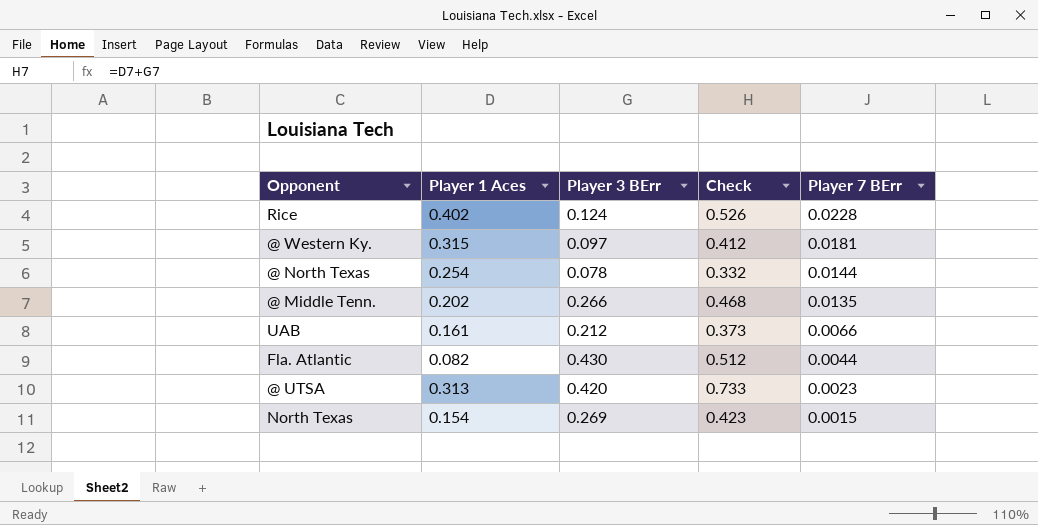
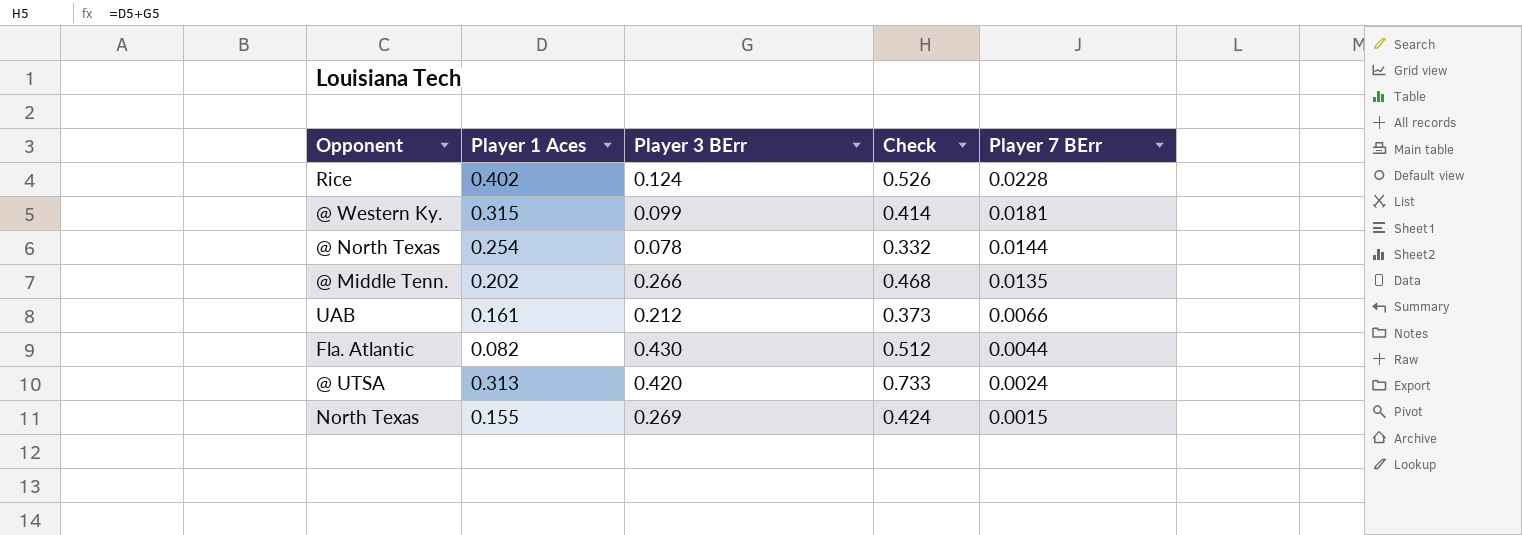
@ Western Ky. | Player 3 BErr: 0.097 -> 0.099
@ Western Ky. | Check: 0.412 -> 0.414
@ UTSA | Player 7 BErr: 0.0023 -> 0.0024
North Texas | Player 1 Aces: 0.154 -> 0.155
North Texas | Check: 0.423 -> 0.424

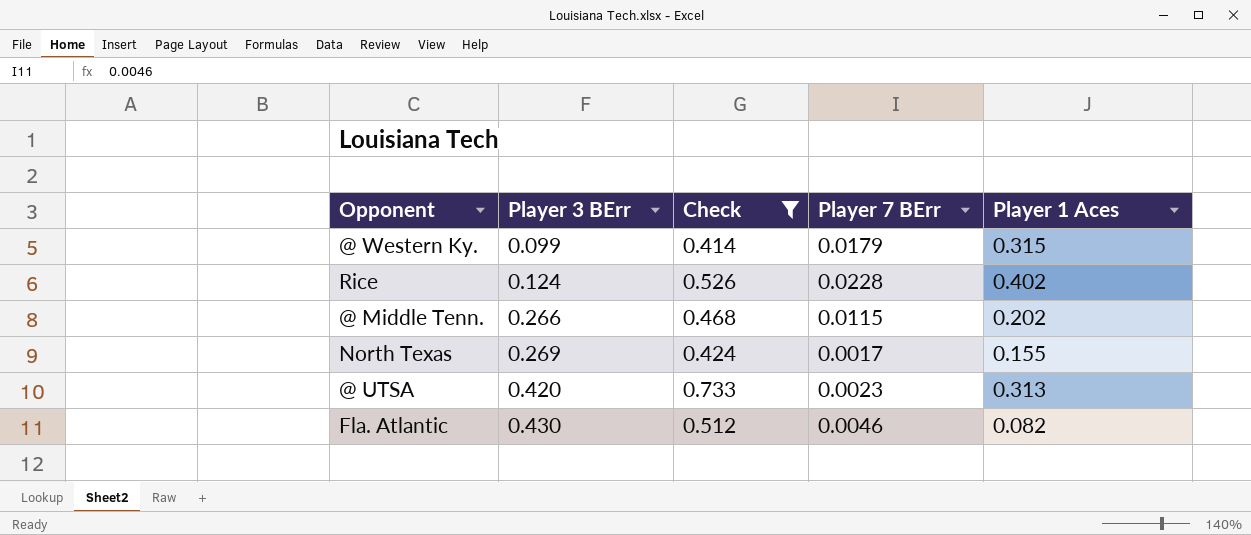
filter: none -> Check >= 0.414
row order: Player 7 BErr descending -> Player 3 BErr ascending
column Player 1 Aces | position: 2 -> 5
@ Western Ky. | Player 7 BErr: 0.0181 -> 0.0179
@ Middle Tenn. | Player 7 BErr: 0.0135 -> 0.0115
North Texas | Player 7 BErr: 0.0015 -> 0.0017
@ UTSA | Player 7 BErr: 0.0024 -> 0.0023
Fla. Atlantic | Player 7 BErr: 0.0044 -> 0.0046

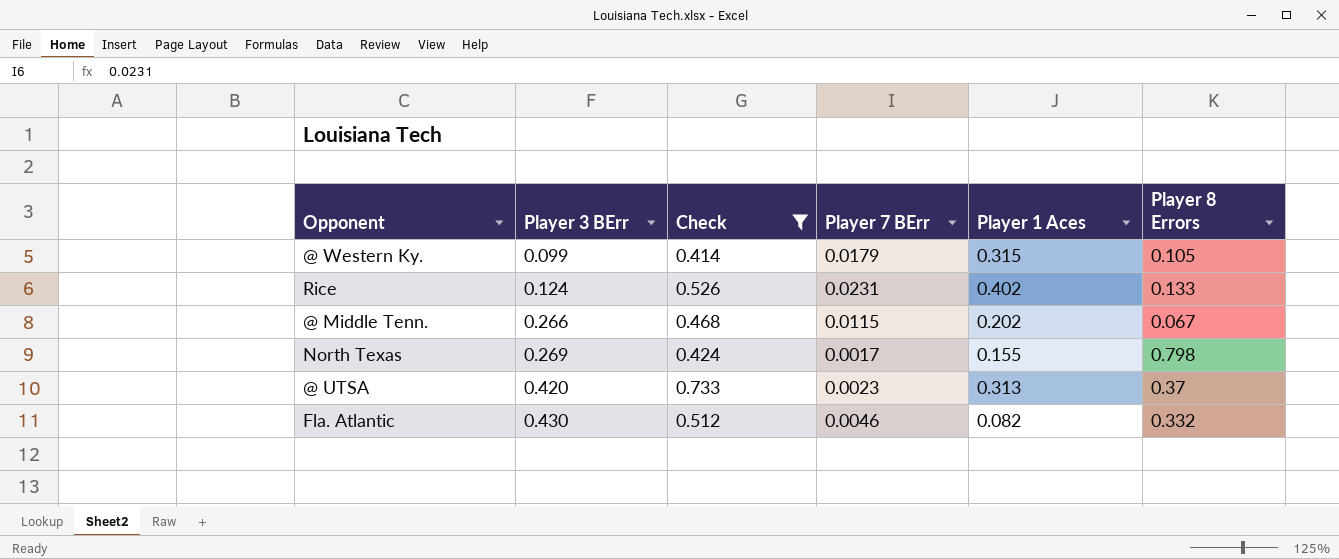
column Player 8 Errors | position: none -> 6
Rice | Player 7 BErr: 0.0228 -> 0.0231

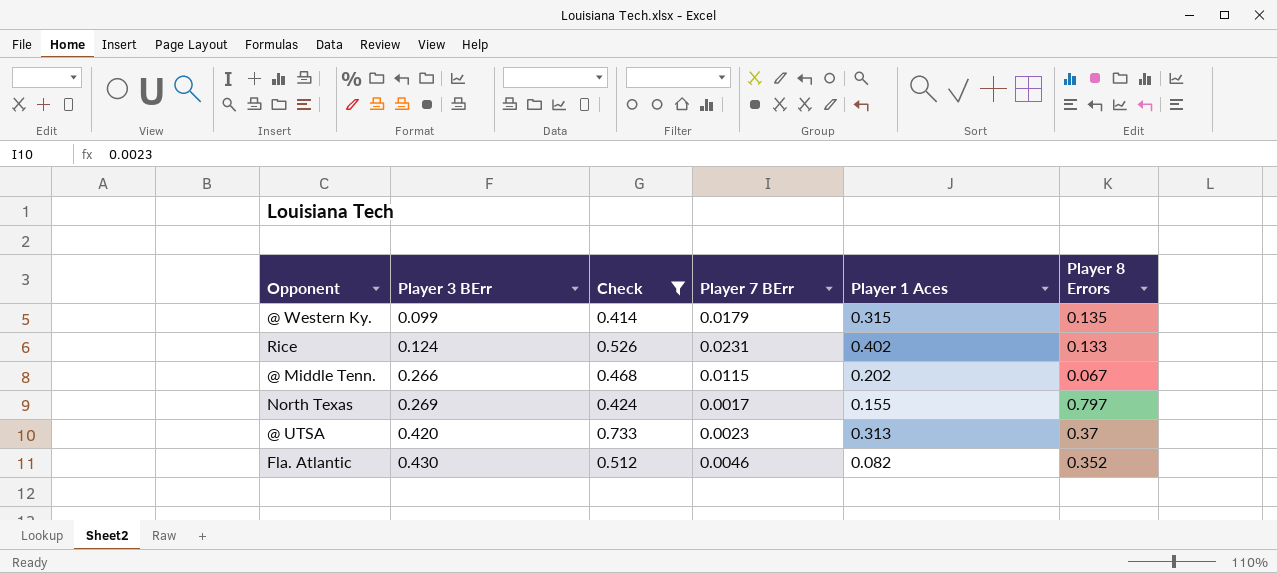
@ Western Ky. | Player 8 Errors: 0.105 -> 0.135
North Texas | Player 8 Errors: 0.798 -> 0.797
Fla. Atlantic | Player 8 Errors: 0.332 -> 0.352

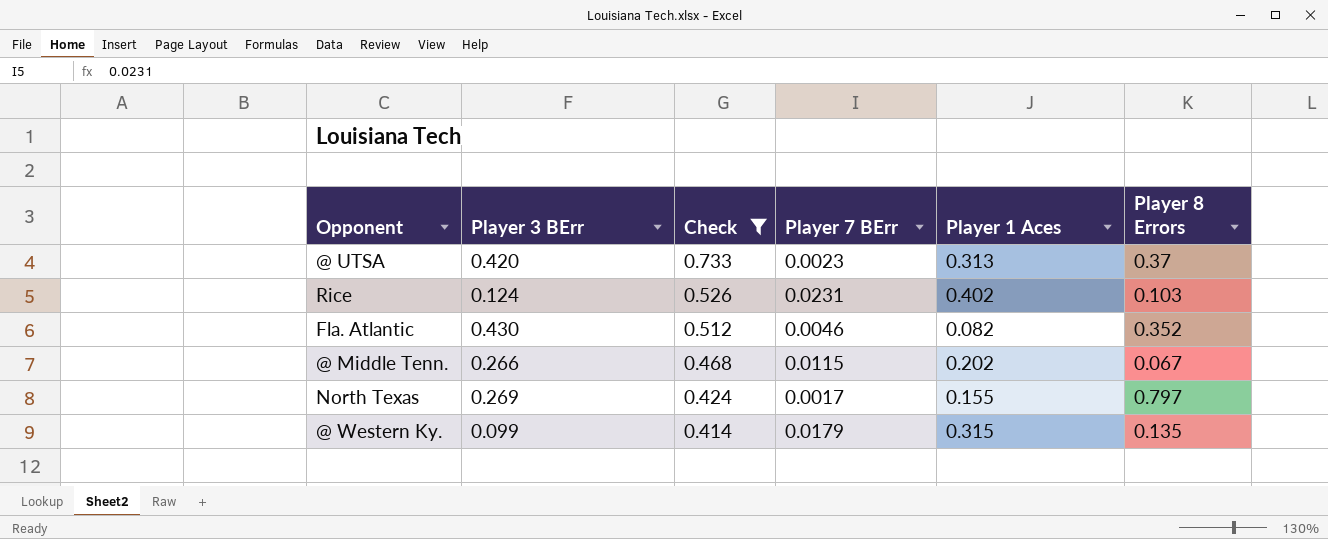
row order: Player 3 BErr ascending -> Check descending
Rice | Player 8 Errors: 0.133 -> 0.103

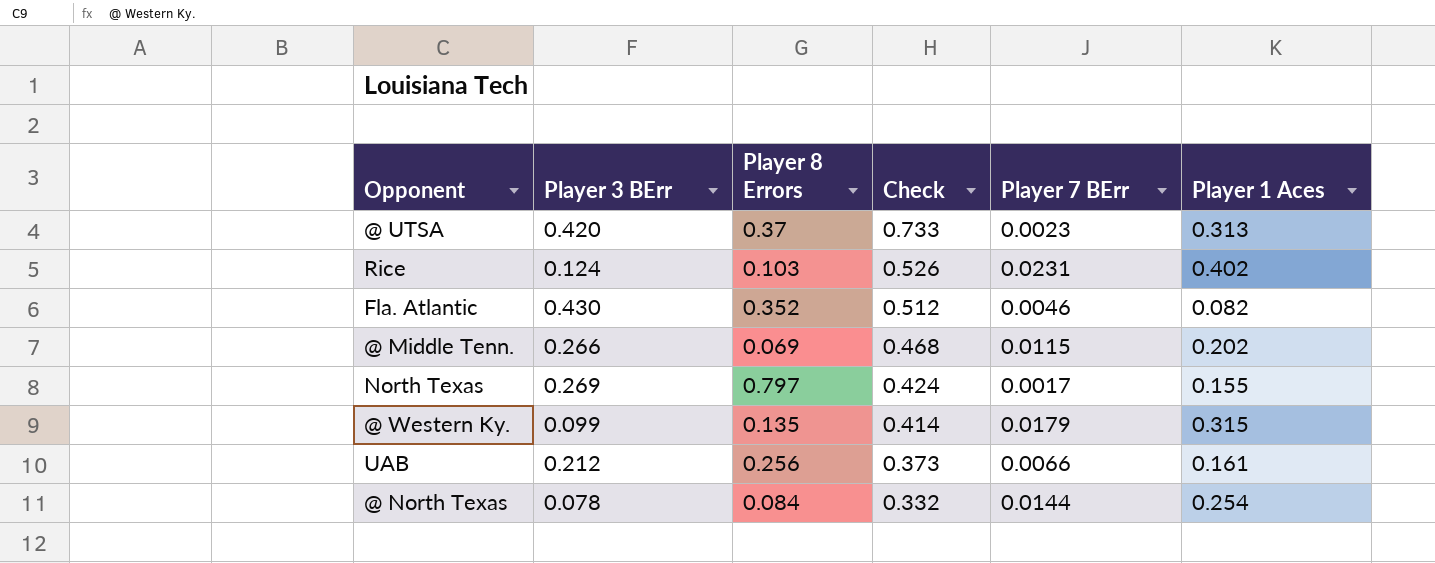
filter: Check >= 0.414 -> none
column Player 8 Errors | position: 6 -> 3
@ Middle Tenn. | Player 8 Errors: 0.067 -> 0.069

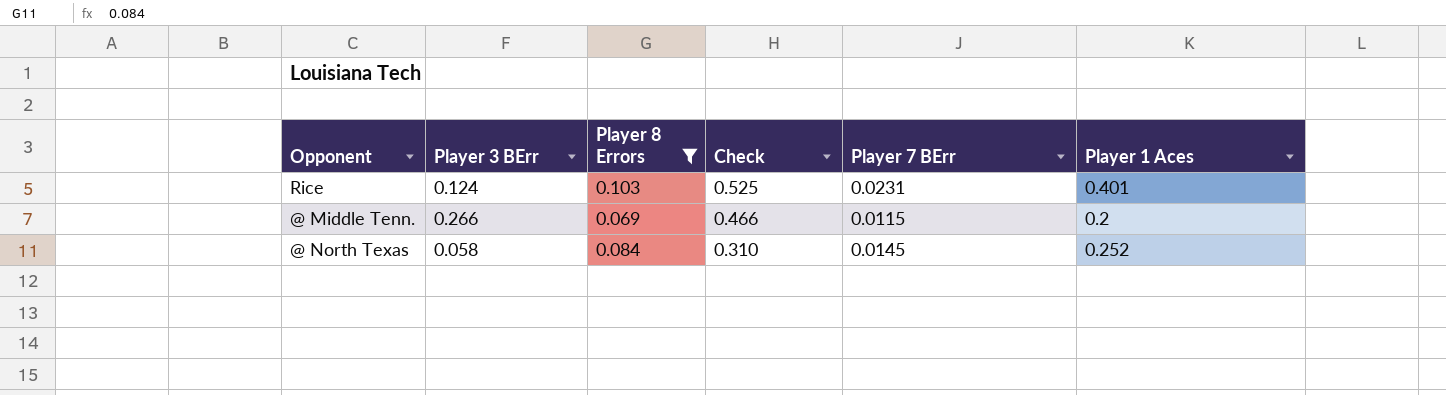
filter: none -> Player 8 Errors <= 0.103
Rice | Check: 0.526 -> 0.525
Rice | Player 1 Aces: 0.402 -> 0.401
@ Middle Tenn. | Check: 0.468 -> 0.466
@ Middle Tenn. | Player 1 Aces: 0.202 -> 0.2
@ North Texas | Player 3 BErr: 0.078 -> 0.058
@ North Texas | Check: 0.332 -> 0.310
@ North Texas | Player 7 BErr: 0.0144 -> 0.0145
@ North Texas | Player 1 Aces: 0.254 -> 0.252

